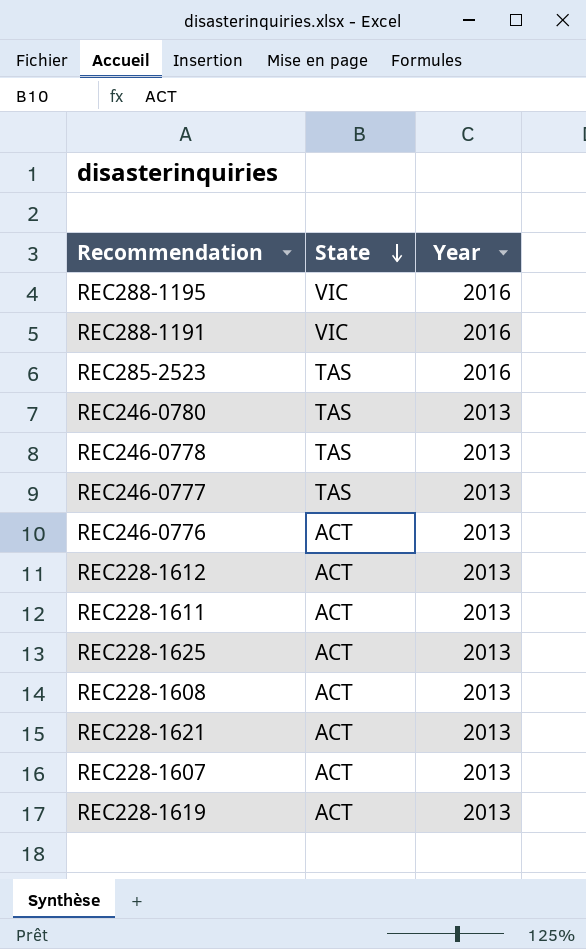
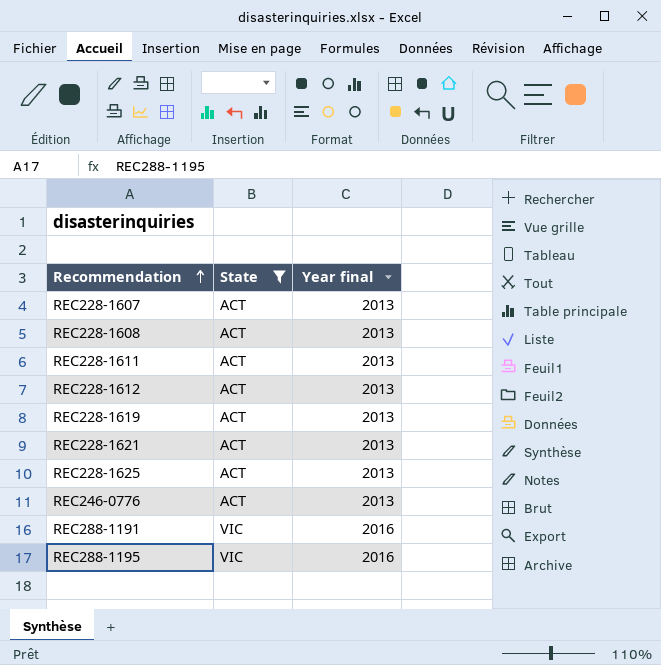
filter: none -> State != TAS
row order: State descending -> Recommendation ascending
column name: Year -> Year final

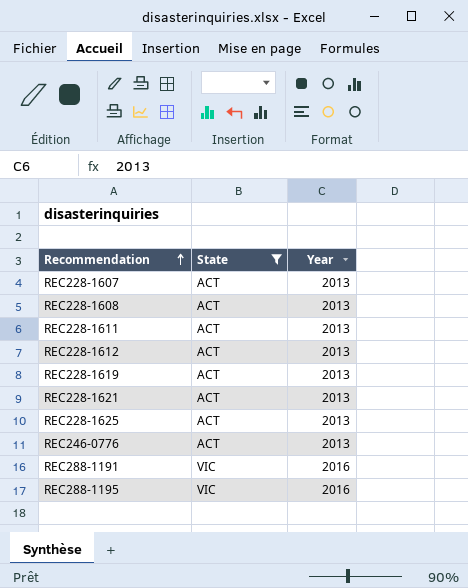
column name: Year final -> Year

